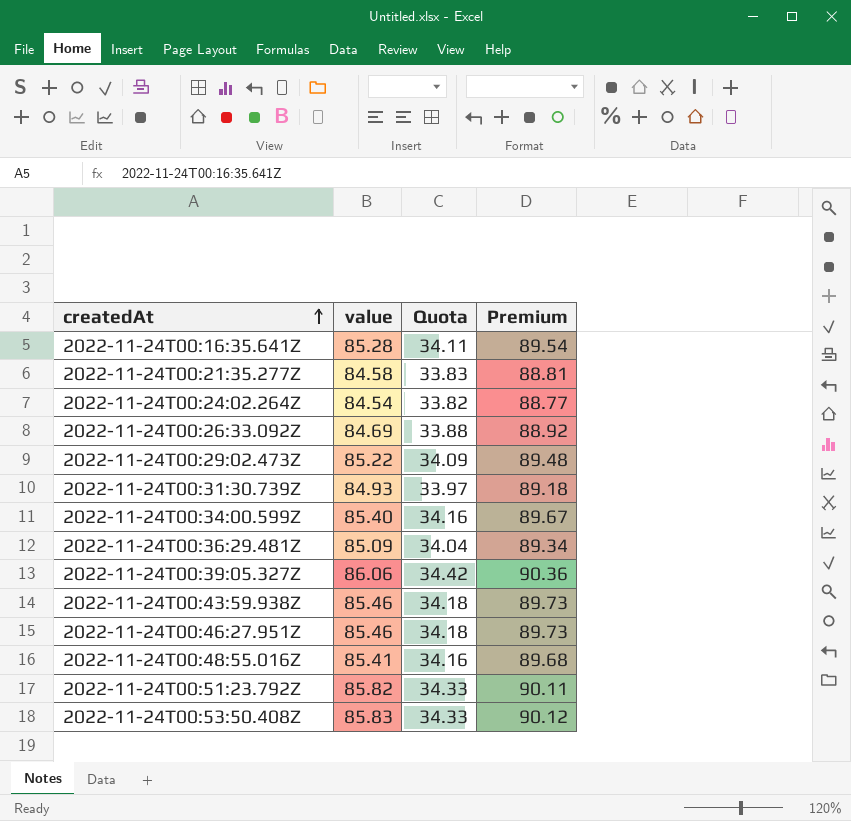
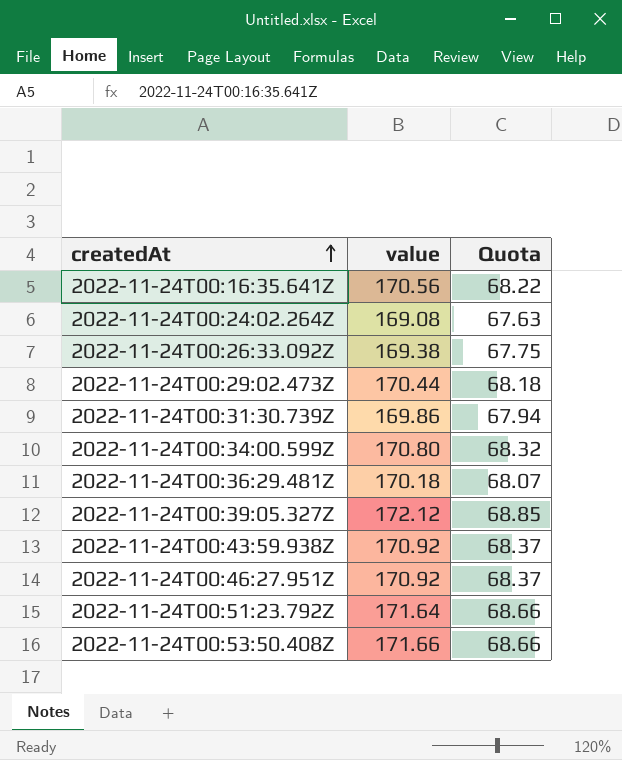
column Premium | formula: [value] * 1.05 -> none
row 2022-11-24T00:21:35.277Z: 84.58 | 33.83 | 88.81 -> none
row 2022-11-24T00:48:55.016Z: 85.41 | 34.16 | 89.68 -> none
2022-11-24T00:16:35.641Z | value: 85.28 -> 170.56
2022-11-24T00:16:35.641Z | Quota: 34.11 -> 68.22
2022-11-24T00:24:02.264Z | value: 84.54 -> 169.08
2022-11-24T00:24:02.264Z | Quota: 33.82 -> 67.63
2022-11-24T00:26:33.092Z | value: 84.69 -> 169.38
2022-11-24T00:26:33.092Z | Quota: 33.88 -> 67.75
2022-11-24T00:29:02.473Z | value: 85.22 -> 170.44
2022-11-24T00:29:02.473Z | Quota: 34.09 -> 68.18
2022-11-24T00:31:30.739Z | value: 84.93 -> 169.86
2022-11-24T00:31:30.739Z | Quota: 33.97 -> 67.94
2022-11-24T00:34:00.599Z | value: 85.40 -> 170.80
2022-11-24T00:34:00.599Z | Quota: 34.16 -> 68.32
2022-11-24T00:36:29.481Z | value: 85.09 -> 170.18
2022-11-24T00:36:29.481Z | Quota: 34.04 -> 68.07
2022-11-24T00:39:05.327Z | value: 86.06 -> 172.12
2022-11-24T00:39:05.327Z | Quota: 34.42 -> 68.85
2022-11-24T00:43:59.938Z | value: 85.46 -> 170.92
2022-11-24T00:43:59.938Z | Quota: 34.18 -> 68.37
2022-11-24T00:46:27.951Z | value: 85.46 -> 170.92
2022-11-24T00:46:27.951Z | Quota: 34.18 -> 68.37
2022-11-24T00:51:23.792Z | value: 85.82 -> 171.64
2022-11-24T00:51:23.792Z | Quota: 34.33 -> 68.66
2022-11-24T00:53:50.408Z | value: 85.83 -> 171.66
2022-11-24T00:53:50.408Z | Quota: 34.33 -> 68.66

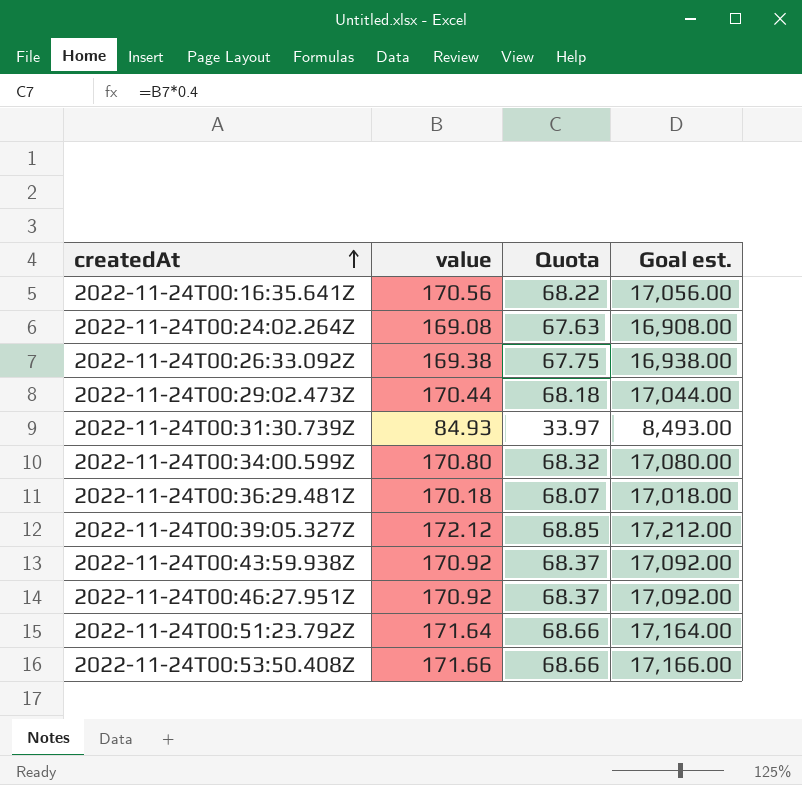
column Goal est. | formula: none -> [value] * 100
2022-11-24T00:31:30.739Z | value: 169.86 -> 84.93
2022-11-24T00:31:30.739Z | Quota: 67.94 -> 33.97

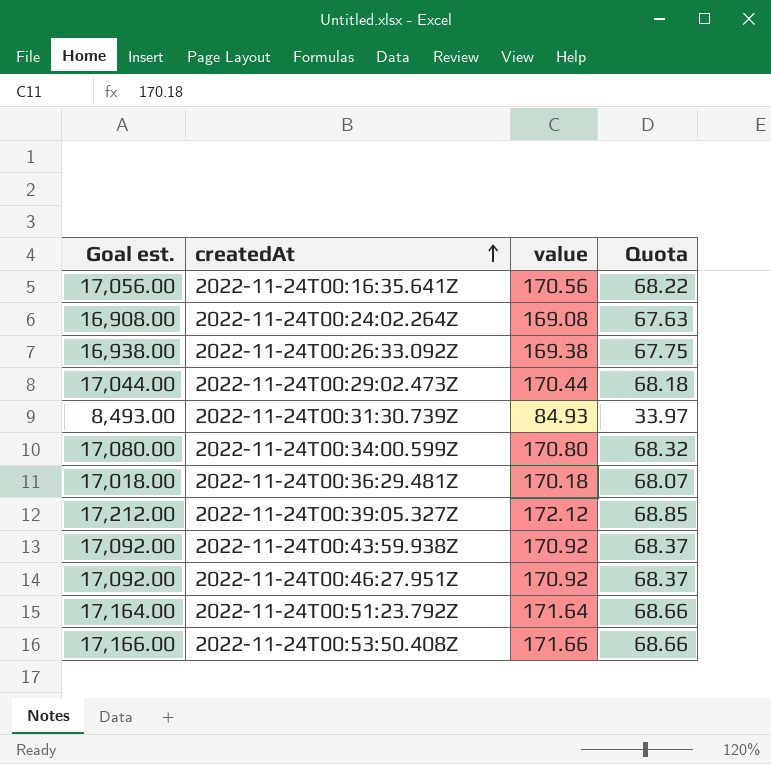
column Goal est. | position: 4 -> 1

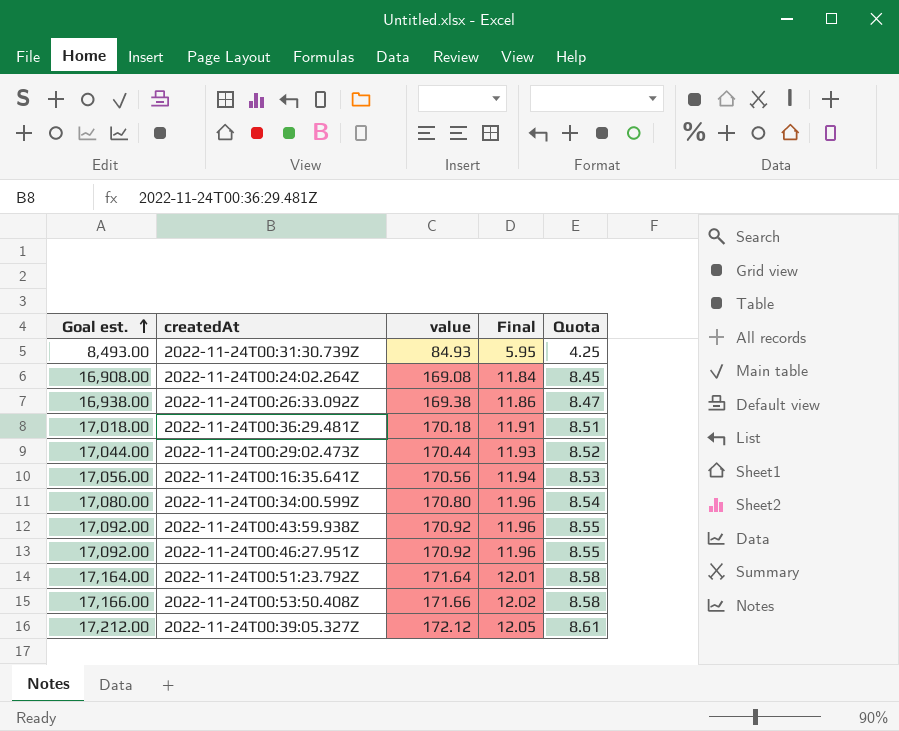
row order: createdAt ascending -> Goal est. ascending
column Final | formula: none -> [value] * 0.07
column Quota | formula: [value] * 0.4 -> [value] * 0.05

